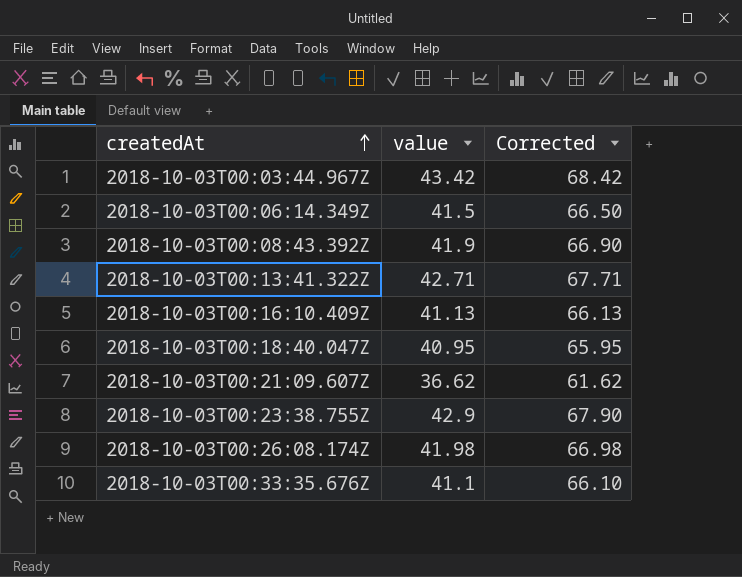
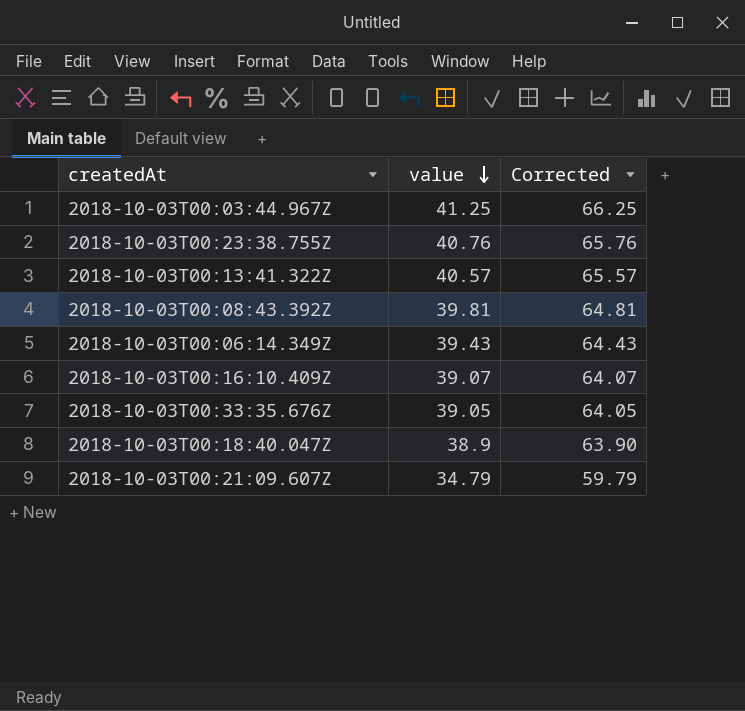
row order: createdAt ascending -> value descending
row 2018-10-03T00:26:08.174Z: 41.98 | 66.98 -> none
2018-10-03T00:03:44.967Z | value: 43.42 -> 41.25
2018-10-03T00:03:44.967Z | Corrected: 68.42 -> 66.25
2018-10-03T00:23:38.755Z | value: 42.9 -> 40.76
2018-10-03T00:23:38.755Z | Corrected: 67.90 -> 65.76
2018-10-03T00:13:41.322Z | value: 42.71 -> 40.57
2018-10-03T00:13:41.322Z | Corrected: 67.71 -> 65.57
2018-10-03T00:08:43.392Z | value: 41.9 -> 39.81
2018-10-03T00:08:43.392Z | Corrected: 66.90 -> 64.81
2018-10-03T00:06:14.349Z | value: 41.5 -> 39.43
2018-10-03T00:06:14.349Z | Corrected: 66.50 -> 64.43
2018-10-03T00:16:10.409Z | value: 41.13 -> 39.07
2018-10-03T00:16:10.409Z | Corrected: 66.13 -> 64.07
2018-10-03T00:33:35.676Z | value: 41.1 -> 39.05
2018-10-03T00:33:35.676Z | Corrected: 66.10 -> 64.05
2018-10-03T00:18:40.047Z | value: 40.95 -> 38.9
2018-10-03T00:18:40.047Z | Corrected: 65.95 -> 63.90
2018-10-03T00:21:09.607Z | value: 36.62 -> 34.79
2018-10-03T00:21:09.607Z | Corrected: 61.62 -> 59.79

